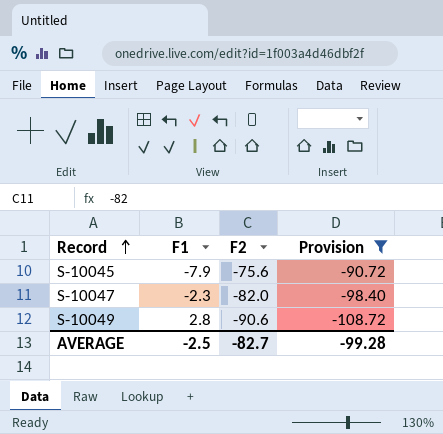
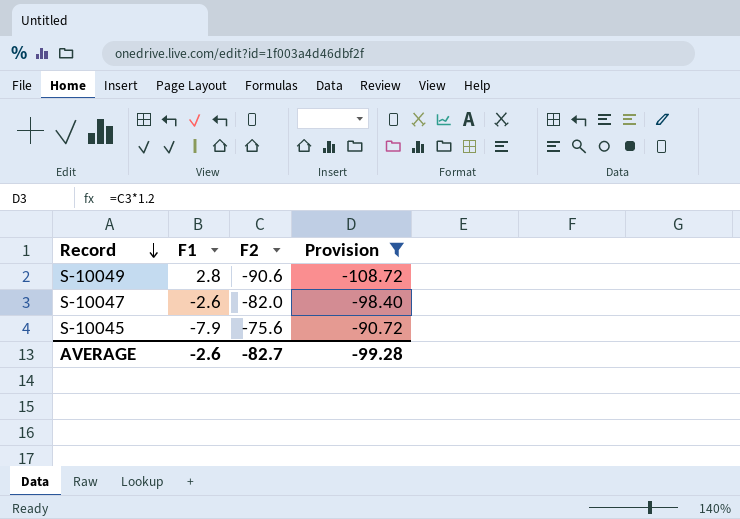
row order: Record ascending -> Record descending
S-10047 | F1: -2.3 -> -2.6
AVERAGE | F1: -2.5 -> -2.6

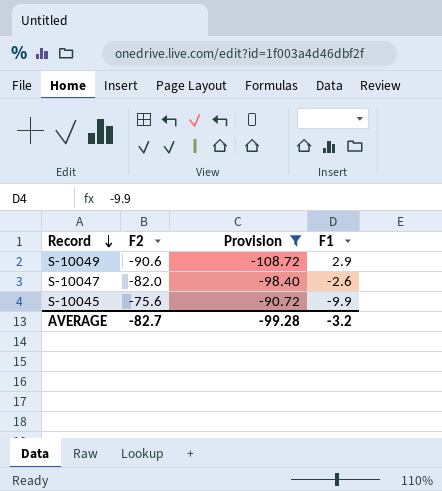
column F1 | position: 2 -> 4
S-10049 | F1: 2.8 -> 2.9
S-10045 | F1: -7.9 -> -9.9
AVERAGE | F1: -2.6 -> -3.2

